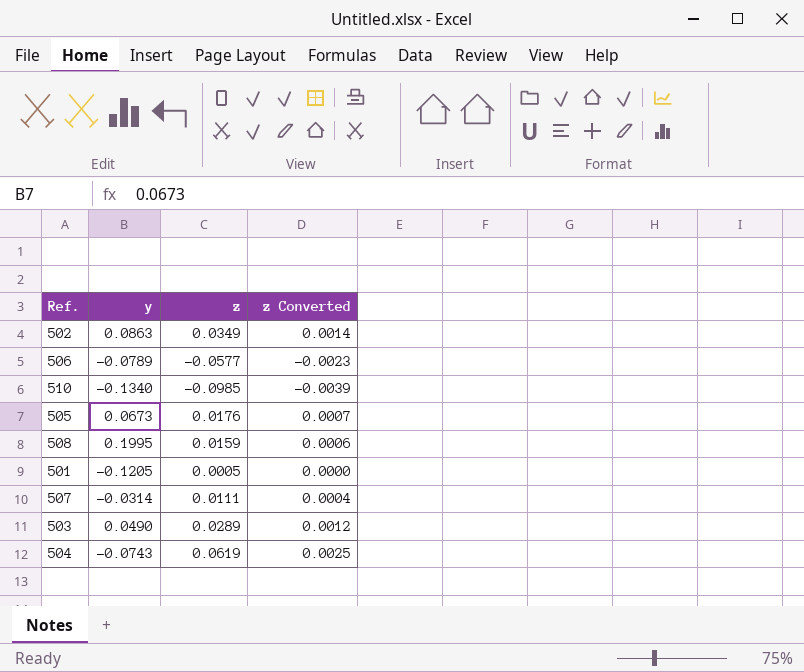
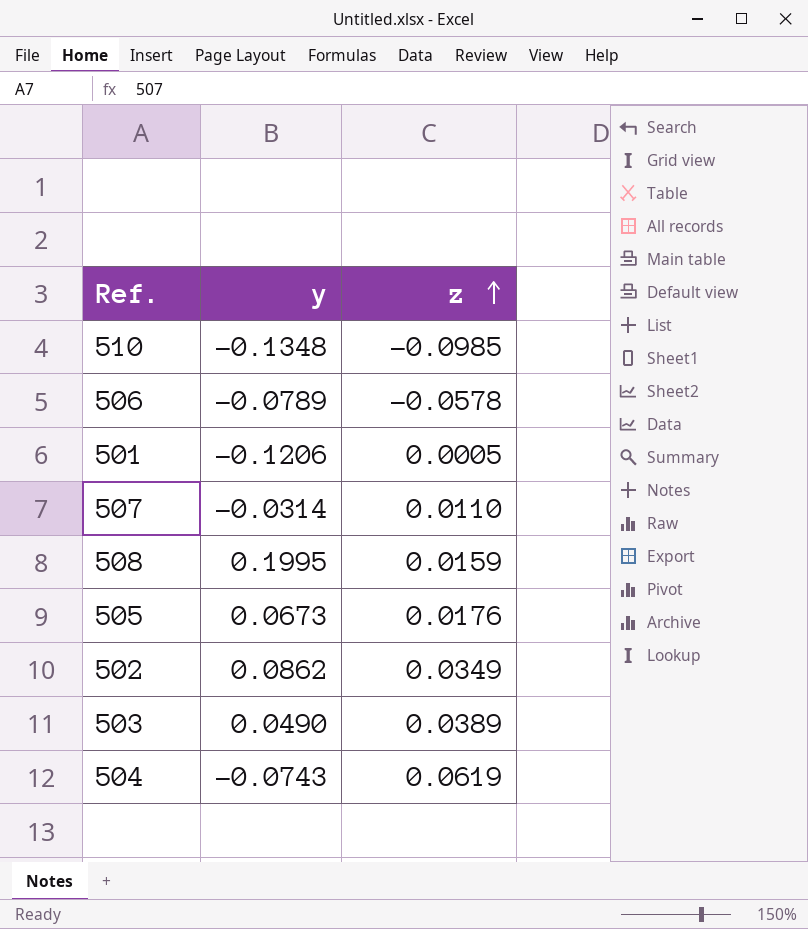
row order: none -> z ascending
column z Converted | formula: [z] * 0.04 -> none
510 | y: -0.1340 -> -0.1348
506 | z: -0.0577 -> -0.0578
501 | y: -0.1205 -> -0.1206
507 | z: 0.0111 -> 0.0110
502 | y: 0.0863 -> 0.0862
503 | z: 0.0289 -> 0.0389

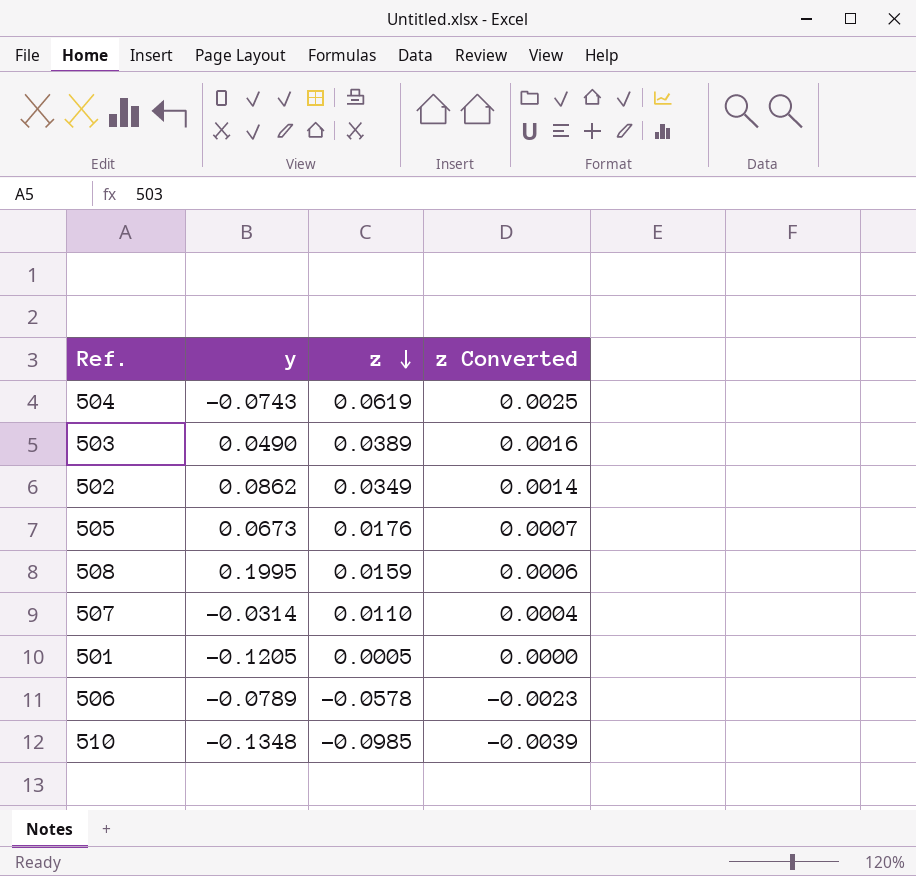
row order: z ascending -> z descending
column z Converted | formula: none -> [z] * 0.04
501 | y: -0.1206 -> -0.1205

